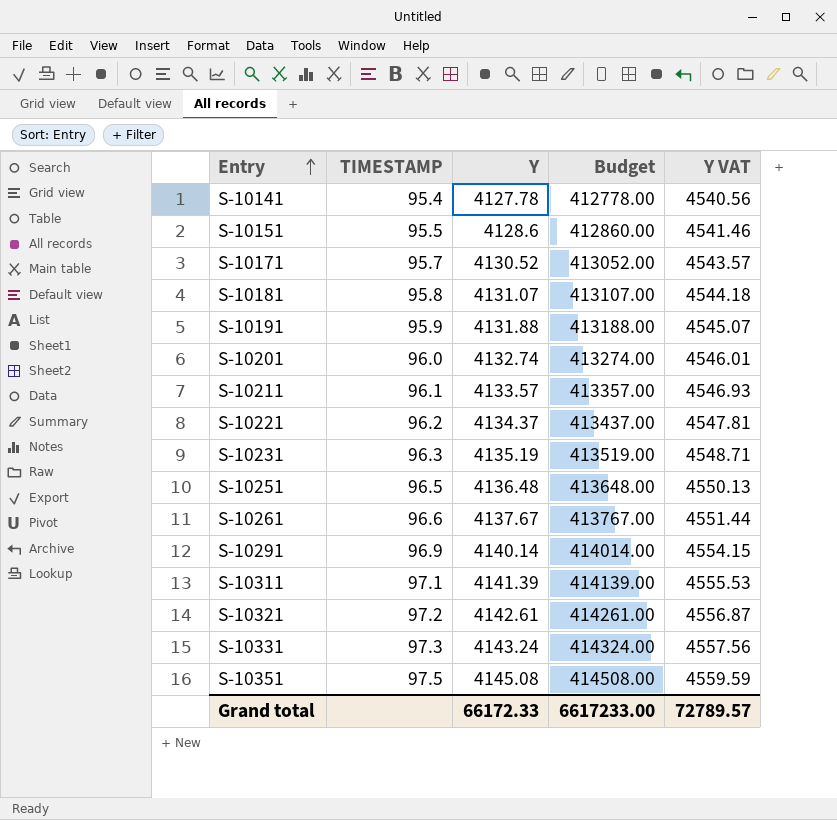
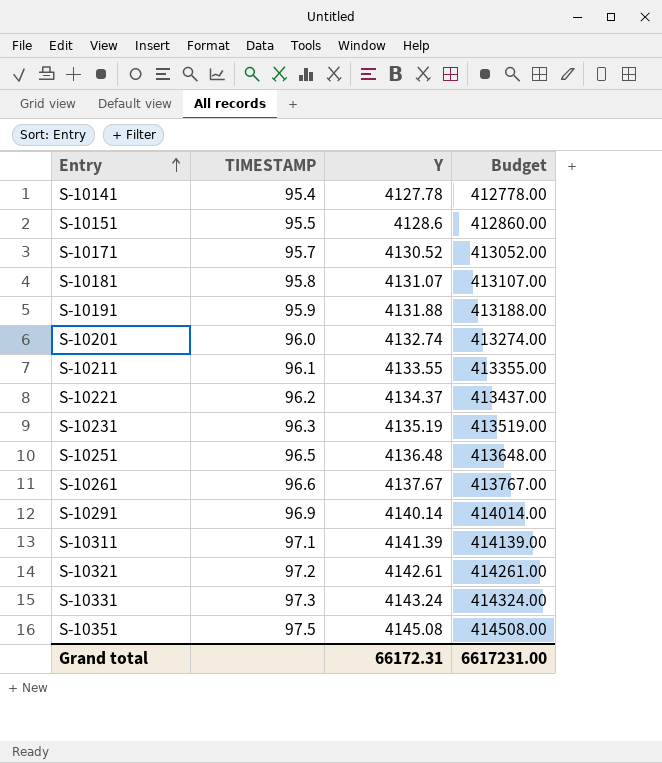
column Y VAT | formula: [Y] * 1.1 -> none
S-10211 | Y: 4133.57 -> 4133.55
S-10211 | Budget: 413357.00 -> 413355.00
Grand total | Y: 66172.33 -> 66172.31
Grand total | Budget: 6617233.00 -> 6617231.00

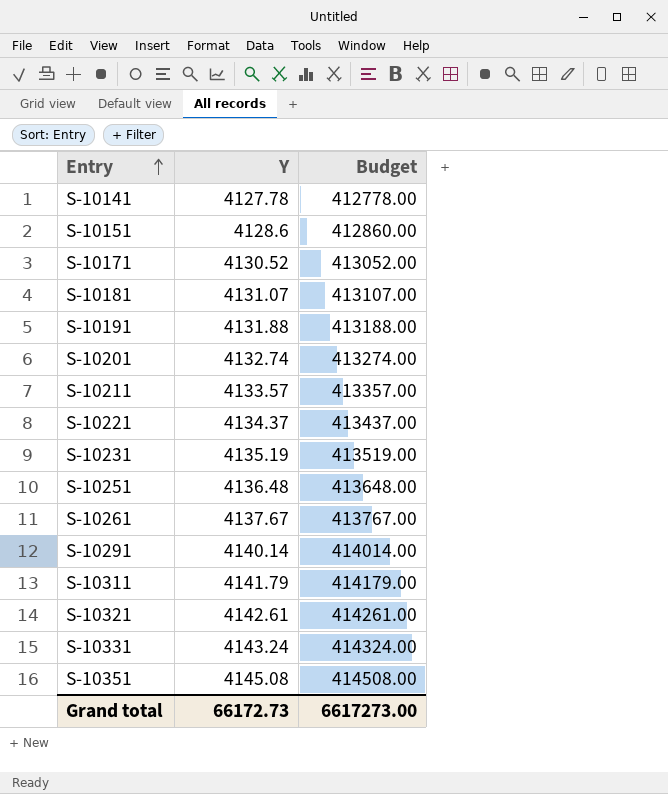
column TIMESTAMP | position: 2 -> none
S-10211 | Y: 4133.55 -> 4133.57
S-10211 | Budget: 413355.00 -> 413357.00
S-10311 | Y: 4141.39 -> 4141.79
S-10311 | Budget: 414139.00 -> 414179.00
Grand total | Y: 66172.31 -> 66172.73
Grand total | Budget: 6617231.00 -> 6617273.00

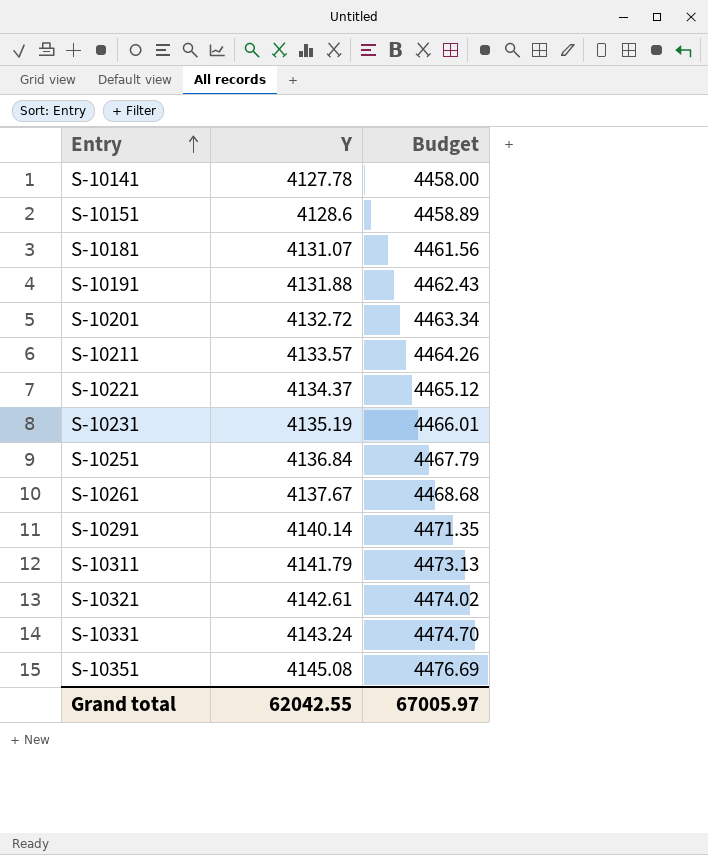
column Budget | formula: [Y] * 100 -> [Y] * 1.08
row S-10171: 4130.52 | 413052.00 -> none
S-10201 | Y: 4132.74 -> 4132.72
S-10251 | Y: 4136.48 -> 4136.84
Grand total | Y: 66172.73 -> 62042.55
Grand total | Budget: 6617273.00 -> 67005.97

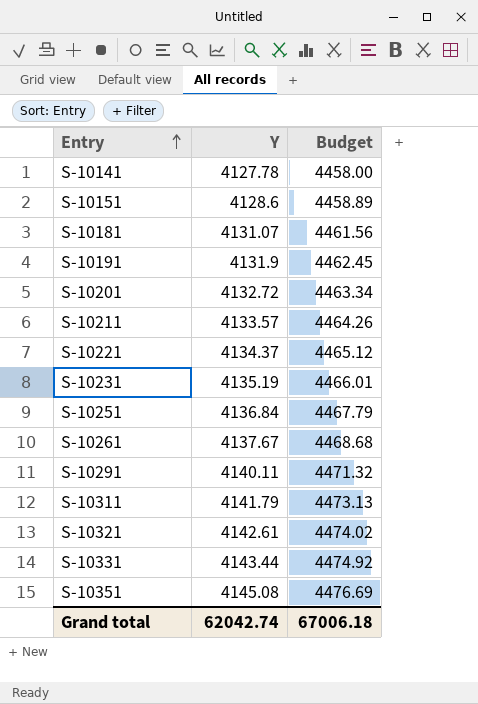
S-10191 | Y: 4131.88 -> 4131.9
S-10191 | Budget: 4462.43 -> 4462.45
S-10291 | Y: 4140.14 -> 4140.11
S-10291 | Budget: 4471.35 -> 4471.32
S-10331 | Y: 4143.24 -> 4143.44
S-10331 | Budget: 4474.70 -> 4474.92
Grand total | Y: 62042.55 -> 62042.74
Grand total | Budget: 67005.97 -> 67006.18

